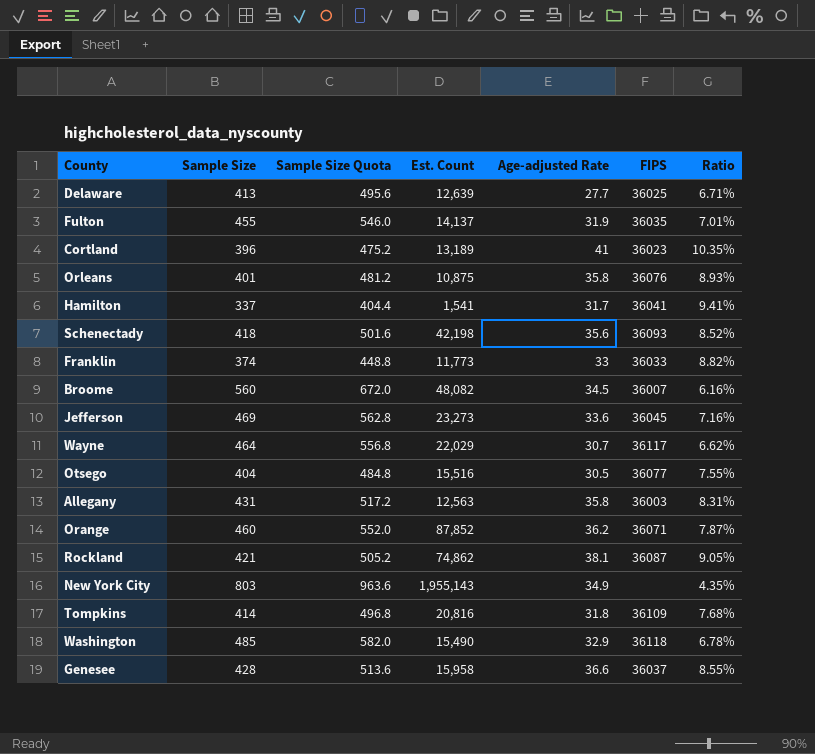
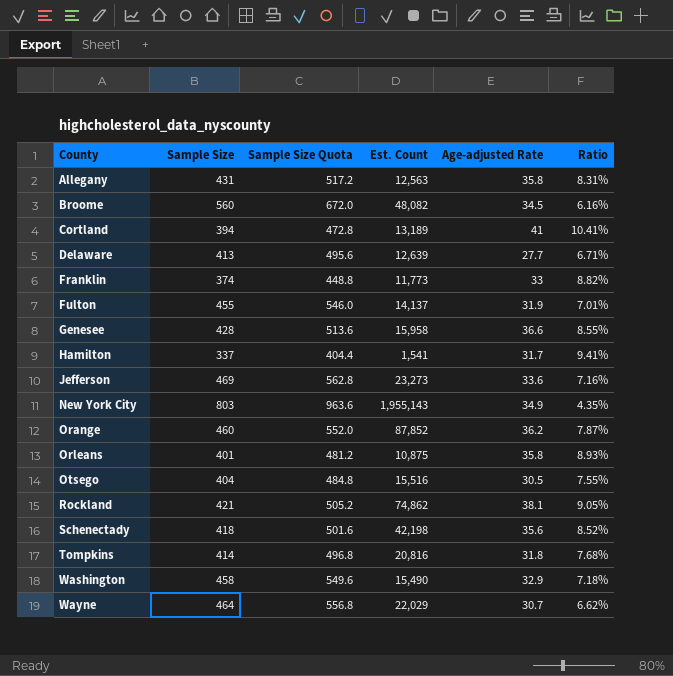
row order: none -> County ascending
column FIPS | position: 6 -> none
Cortland | Sample Size: 396 -> 394
Cortland | Sample Size Quota: 475.2 -> 472.8
Cortland | Ratio: 10.35% -> 10.41%
Washington | Sample Size: 485 -> 458
Washington | Sample Size Quota: 582.0 -> 549.6
Washington | Ratio: 6.78% -> 7.18%

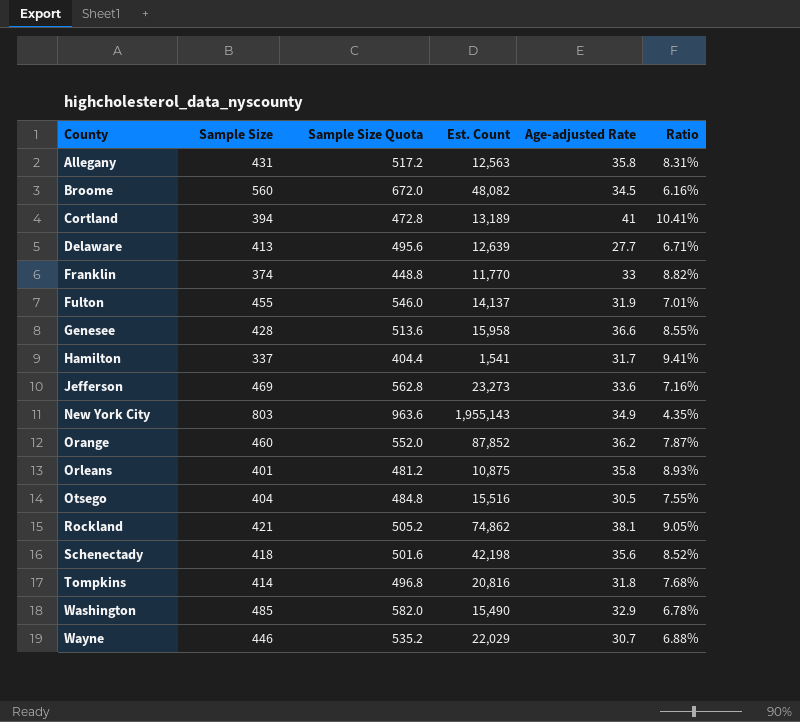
Franklin | Est. Count: 11,773 -> 11,770
Washington | Sample Size: 458 -> 485
Washington | Sample Size Quota: 549.6 -> 582.0
Washington | Ratio: 7.18% -> 6.78%
Wayne | Sample Size: 464 -> 446
Wayne | Sample Size Quota: 556.8 -> 535.2
Wayne | Ratio: 6.62% -> 6.88%

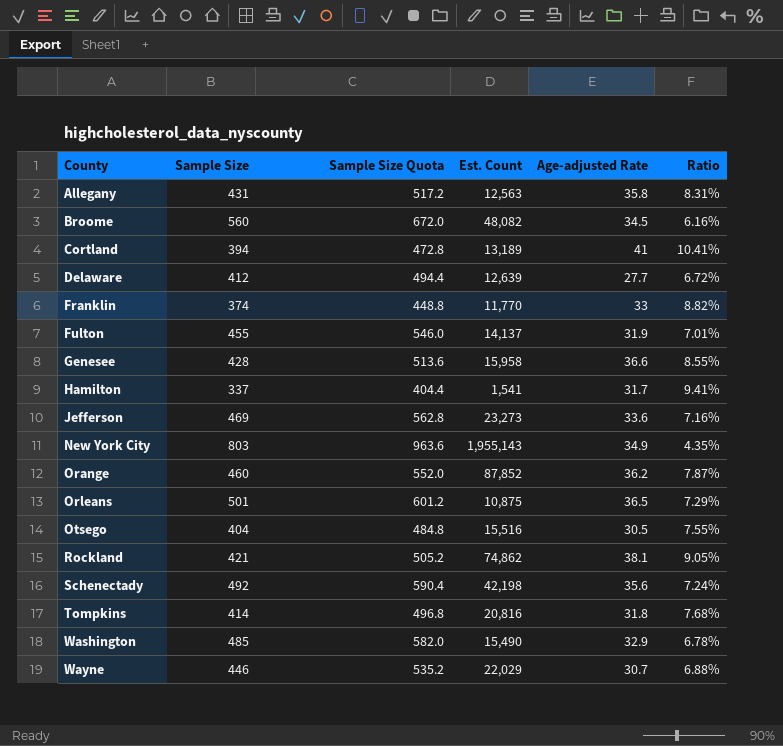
Delaware | Sample Size: 413 -> 412
Delaware | Sample Size Quota: 495.6 -> 494.4
Delaware | Ratio: 6.71% -> 6.72%
Orleans | Sample Size: 401 -> 501
Orleans | Sample Size Quota: 481.2 -> 601.2
Orleans | Age-adjusted Rate: 35.8 -> 36.5
Orleans | Ratio: 8.93% -> 7.29%
Schenectady | Sample Size: 418 -> 492
Schenectady | Sample Size Quota: 501.6 -> 590.4
Schenectady | Ratio: 8.52% -> 7.24%

